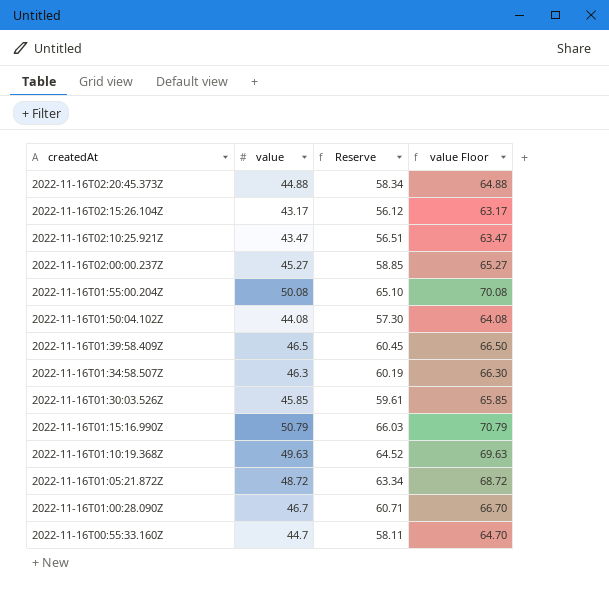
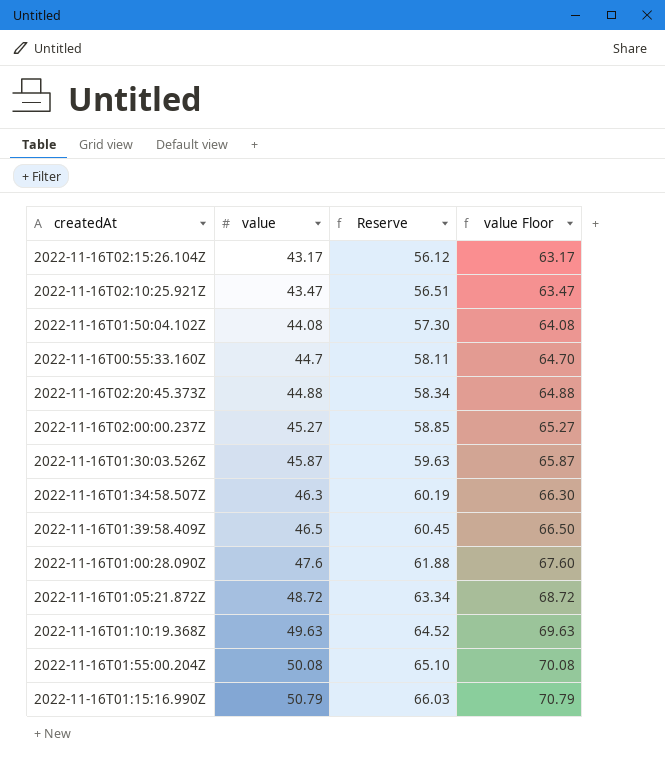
row order: createdAt descending -> value ascending
2022-11-16T01:30:03.526Z | value: 45.85 -> 45.87
2022-11-16T01:30:03.526Z | Reserve: 59.61 -> 59.63
2022-11-16T01:30:03.526Z | value Floor: 65.85 -> 65.87
2022-11-16T01:00:28.090Z | value: 46.7 -> 47.6
2022-11-16T01:00:28.090Z | Reserve: 60.71 -> 61.88
2022-11-16T01:00:28.090Z | value Floor: 66.70 -> 67.60

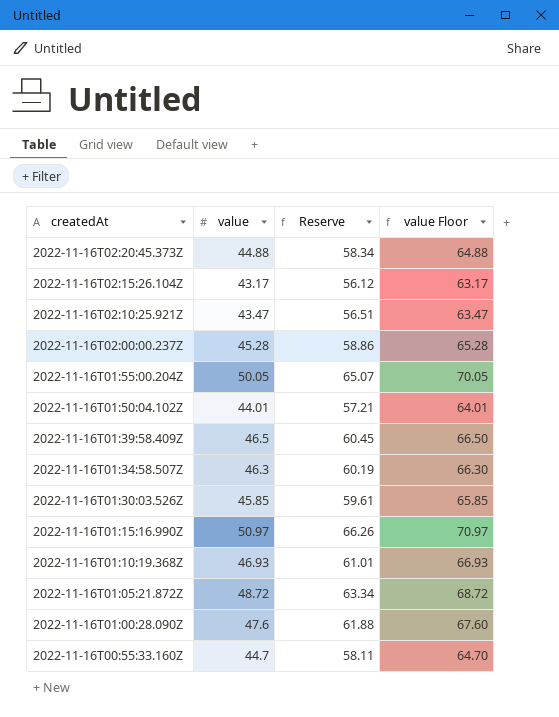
row order: value ascending -> createdAt descending
2022-11-16T02:00:00.237Z | value: 45.27 -> 45.28
2022-11-16T02:00:00.237Z | Reserve: 58.85 -> 58.86
2022-11-16T02:00:00.237Z | value Floor: 65.27 -> 65.28
2022-11-16T01:55:00.204Z | value: 50.08 -> 50.05
2022-11-16T01:55:00.204Z | Reserve: 65.10 -> 65.07
2022-11-16T01:55:00.204Z | value Floor: 70.08 -> 70.05
2022-11-16T01:50:04.102Z | value: 44.08 -> 44.01
2022-11-16T01:50:04.102Z | Reserve: 57.30 -> 57.21
2022-11-16T01:50:04.102Z | value Floor: 64.08 -> 64.01
2022-11-16T01:30:03.526Z | value: 45.87 -> 45.85
2022-11-16T01:30:03.526Z | Reserve: 59.63 -> 59.61
2022-11-16T01:30:03.526Z | value Floor: 65.87 -> 65.85
2022-11-16T01:15:16.990Z | value: 50.79 -> 50.97
2022-11-16T01:15:16.990Z | Reserve: 66.03 -> 66.26
2022-11-16T01:15:16.990Z | value Floor: 70.79 -> 70.97
2022-11-16T01:10:19.368Z | value: 49.63 -> 46.93
2022-11-16T01:10:19.368Z | Reserve: 64.52 -> 61.01
2022-11-16T01:10:19.368Z | value Floor: 69.63 -> 66.93

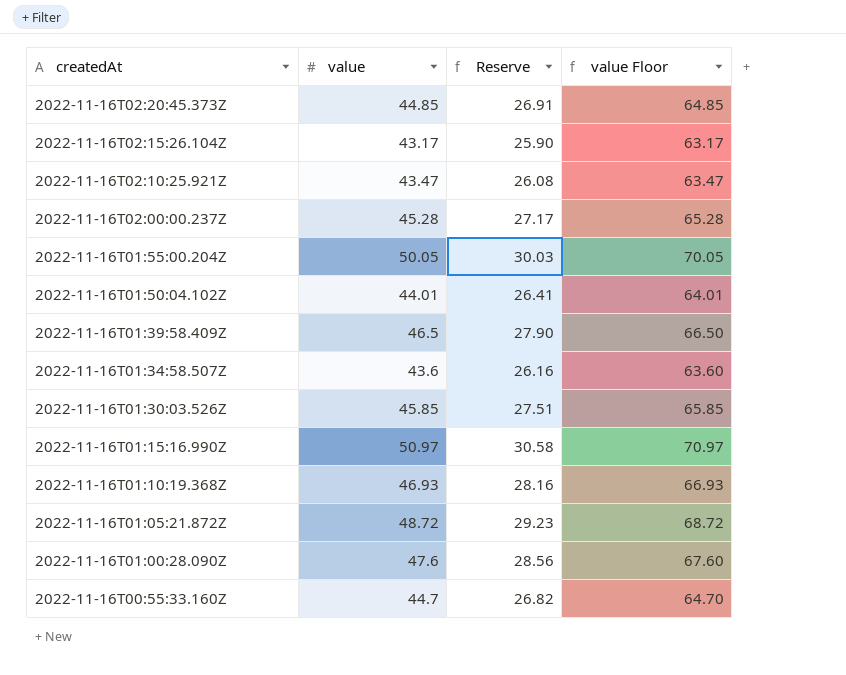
column Reserve | formula: [value] * 1.3 -> [value] * 0.6
2022-11-16T02:20:45.373Z | value: 44.88 -> 44.85
2022-11-16T02:20:45.373Z | value Floor: 64.88 -> 64.85
2022-11-16T01:34:58.507Z | value: 46.3 -> 43.6
2022-11-16T01:34:58.507Z | value Floor: 66.30 -> 63.60

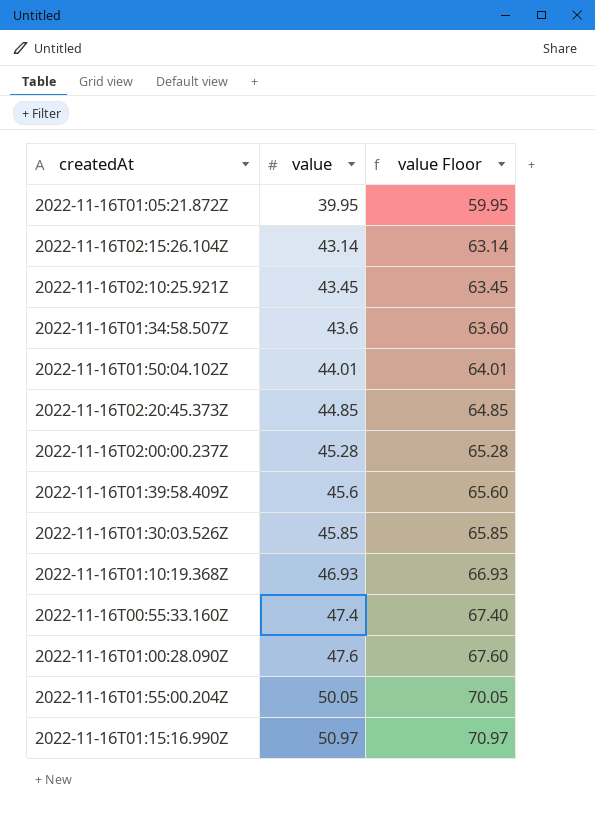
row order: createdAt descending -> value ascending
column Reserve | formula: [value] * 0.6 -> none
2022-11-16T01:05:21.872Z | value: 48.72 -> 39.95
2022-11-16T01:05:21.872Z | value Floor: 68.72 -> 59.95
2022-11-16T02:15:26.104Z | value: 43.17 -> 43.14
2022-11-16T02:15:26.104Z | value Floor: 63.17 -> 63.14
2022-11-16T02:10:25.921Z | value: 43.47 -> 43.45
2022-11-16T02:10:25.921Z | value Floor: 63.47 -> 63.45
2022-11-16T01:39:58.409Z | value: 46.5 -> 45.6
2022-11-16T01:39:58.409Z | value Floor: 66.50 -> 65.60
2022-11-16T00:55:33.160Z | value: 44.7 -> 47.4
2022-11-16T00:55:33.160Z | value Floor: 64.70 -> 67.40

